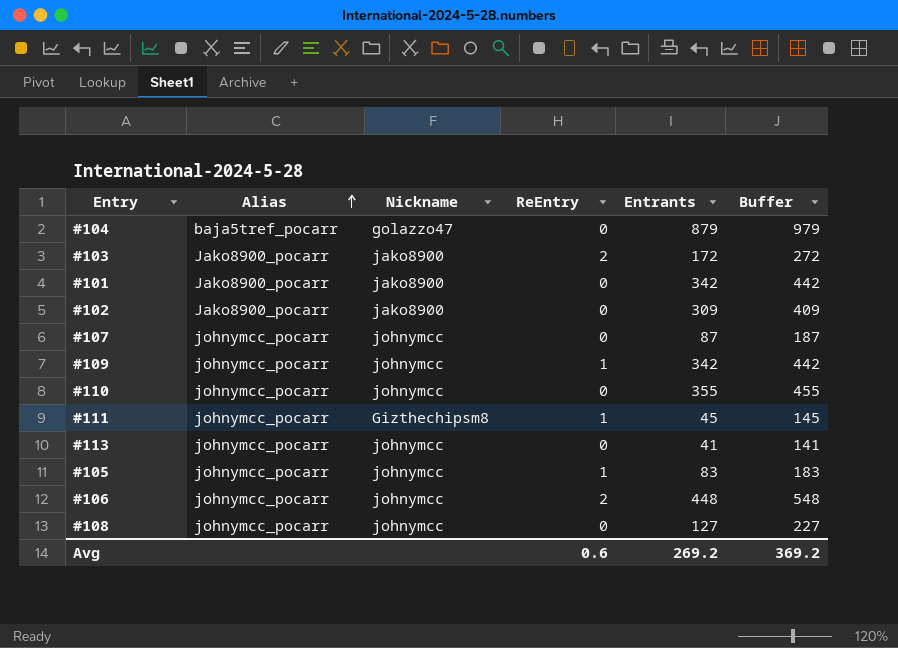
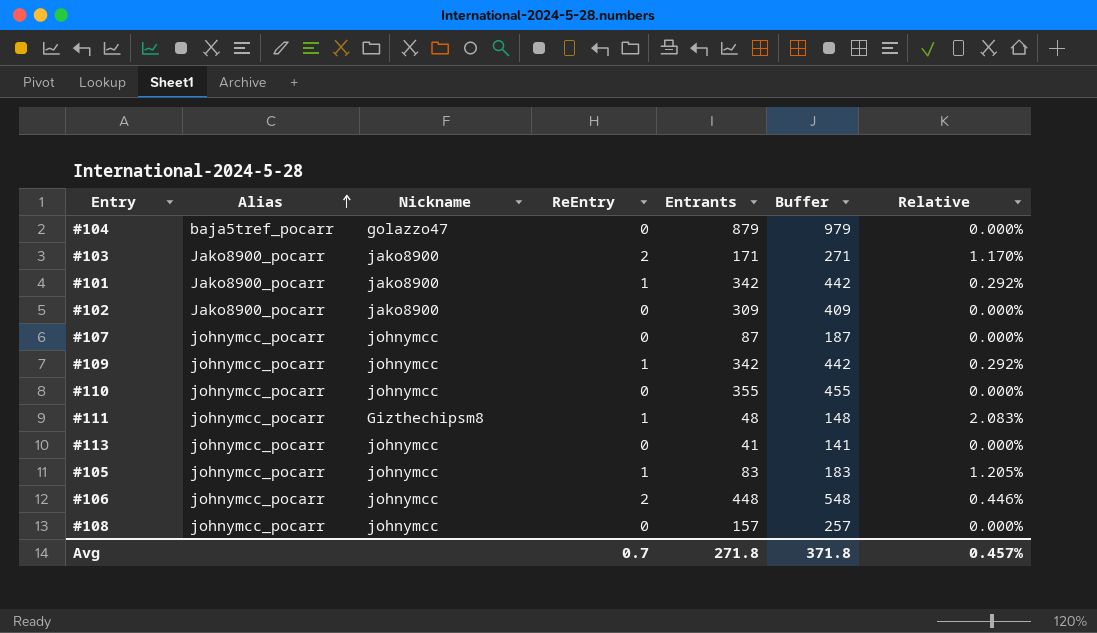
column Relative | formula: none -> [ReEntry] / [Entrants]
#103 | Entrants: 172 -> 171
#103 | Buffer: 272 -> 271
#101 | ReEntry: 0 -> 1
#111 | Entrants: 45 -> 48
#111 | Buffer: 145 -> 148
#108 | Entrants: 127 -> 157
#108 | Buffer: 227 -> 257
Avg | ReEntry: 0.6 -> 0.7
Avg | Entrants: 269.2 -> 271.8
Avg | Buffer: 369.2 -> 371.8

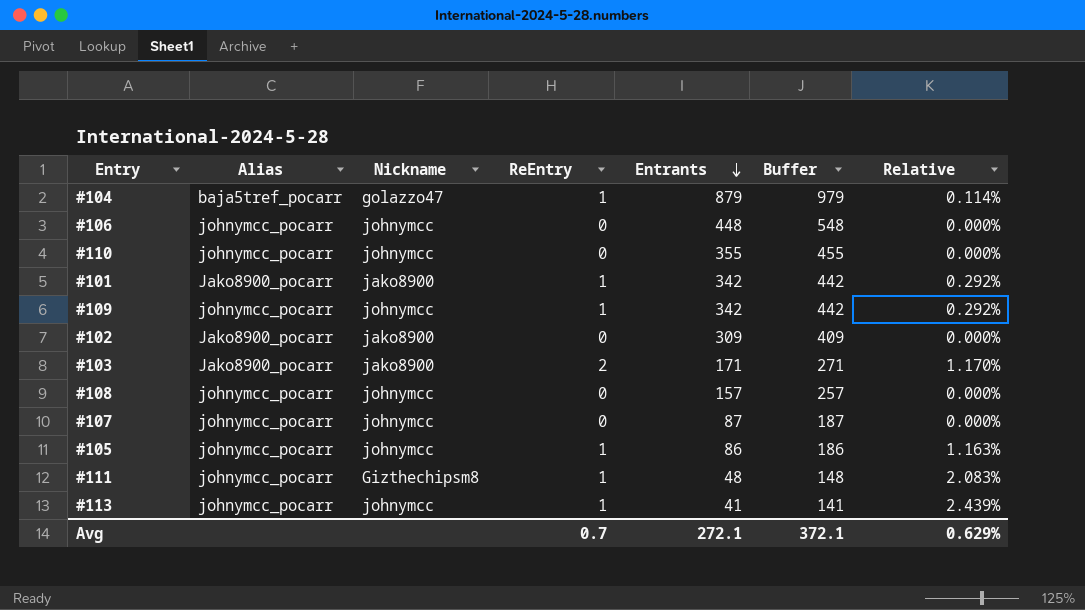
row order: Alias ascending -> Entrants descending
#104 | ReEntry: 0 -> 1
#104 | Relative: 0.000% -> 0.114%
#106 | ReEntry: 2 -> 0
#106 | Relative: 0.446% -> 0.000%
#105 | Entrants: 83 -> 86
#105 | Buffer: 183 -> 186
#105 | Relative: 1.205% -> 1.163%
#113 | ReEntry: 0 -> 1
#113 | Relative: 0.000% -> 2.439%
Avg | Entrants: 271.8 -> 272.1
Avg | Buffer: 371.8 -> 372.1
Avg | Relative: 0.457% -> 0.629%

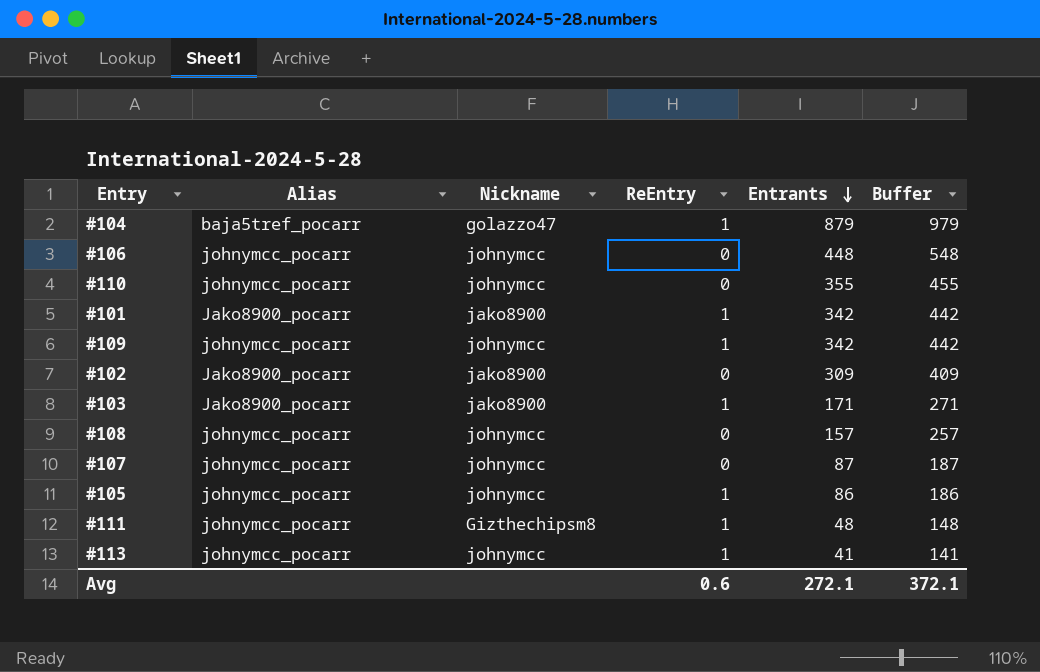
column Relative | formula: [ReEntry] / [Entrants] -> none
#103 | ReEntry: 2 -> 1
Avg | ReEntry: 0.7 -> 0.6

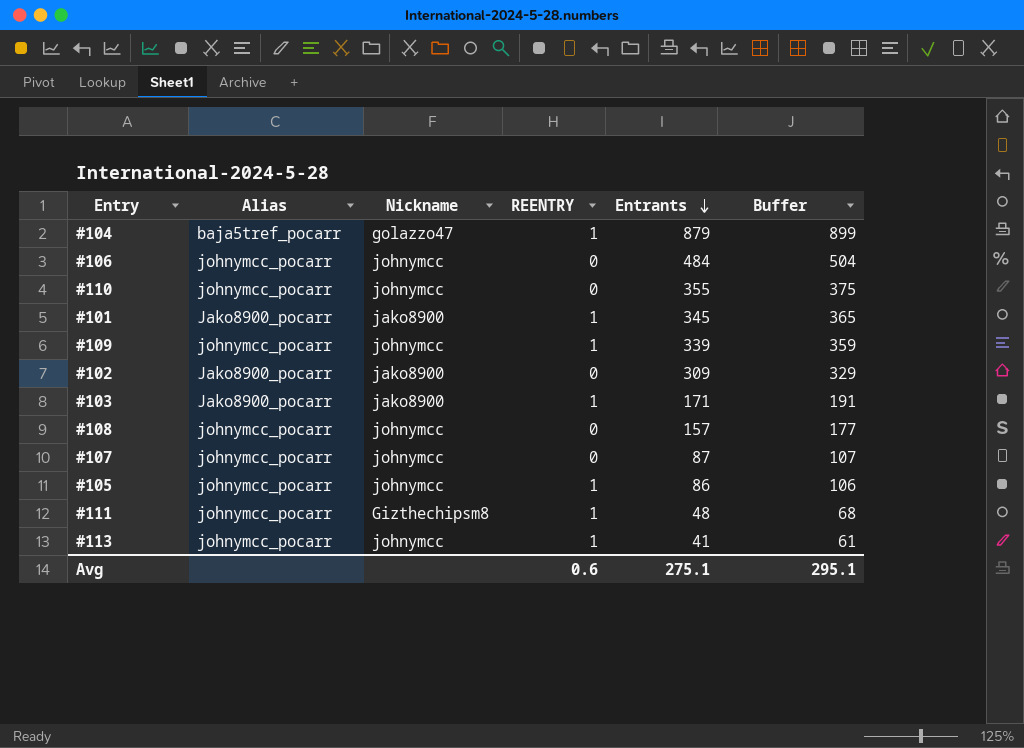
column name: ReEntry -> REENTRY
column Buffer | formula: [Entrants] + 100 -> [Entrants] + 20
#106 | Entrants: 448 -> 484
#101 | Entrants: 342 -> 345
#109 | Entrants: 342 -> 339
Avg | Entrants: 272.1 -> 275.1
Avg | Buffer: 372.1 -> 295.1

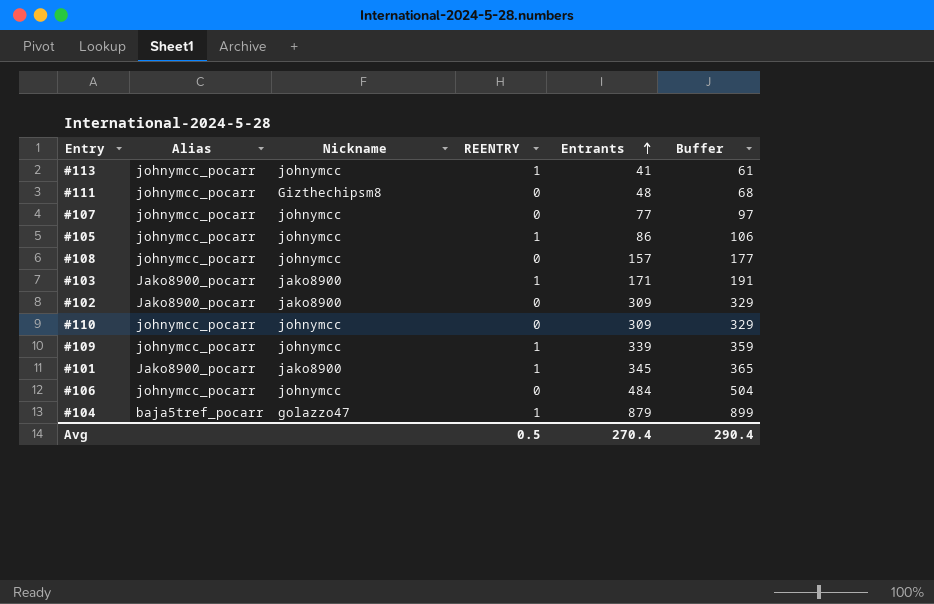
row order: Entrants descending -> Entrants ascending
#111 | REENTRY: 1 -> 0
#107 | Entrants: 87 -> 77
#107 | Buffer: 107 -> 97
#110 | Entrants: 355 -> 309
#110 | Buffer: 375 -> 329
Avg | REENTRY: 0.6 -> 0.5
Avg | Entrants: 275.1 -> 270.4
Avg | Buffer: 295.1 -> 290.4

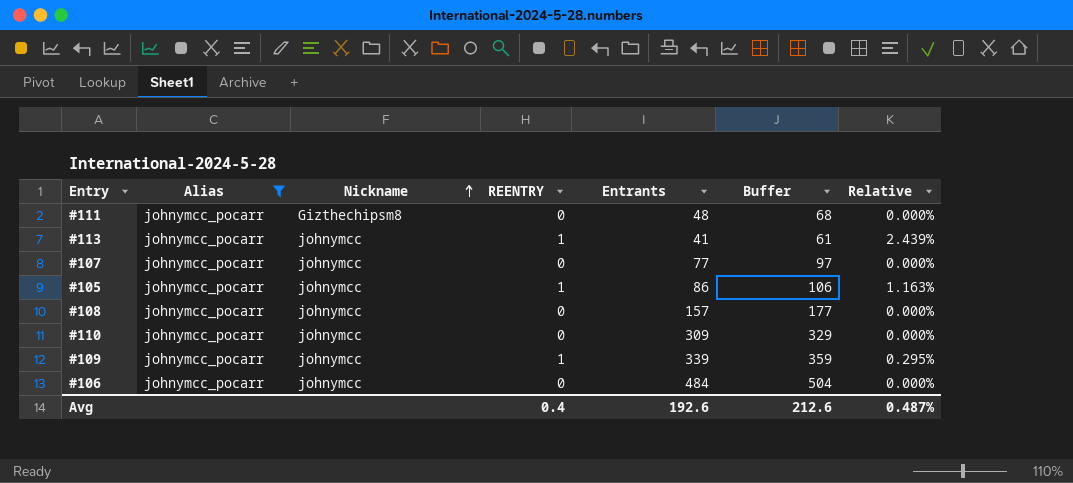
filter: none -> Alias = johnymcc_pocarr
row order: Entrants ascending -> Nickname ascending
column Relative | formula: none -> [REENTRY] / [Entrants]
Avg | REENTRY: 0.5 -> 0.4
Avg | Entrants: 270.4 -> 192.6
Avg | Buffer: 290.4 -> 212.6

